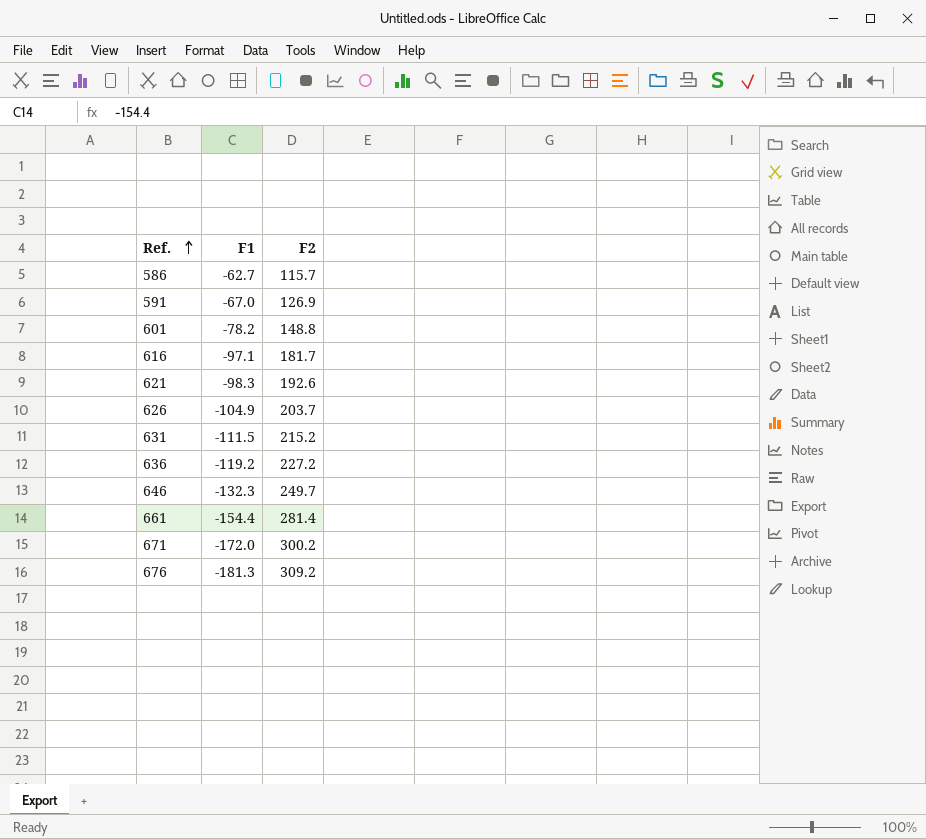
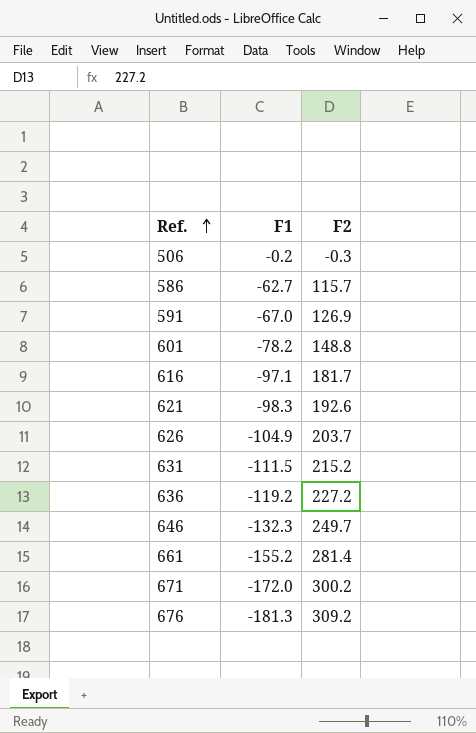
row 506: none -> -0.2 | -0.3
661 | F1: -154.4 -> -155.2

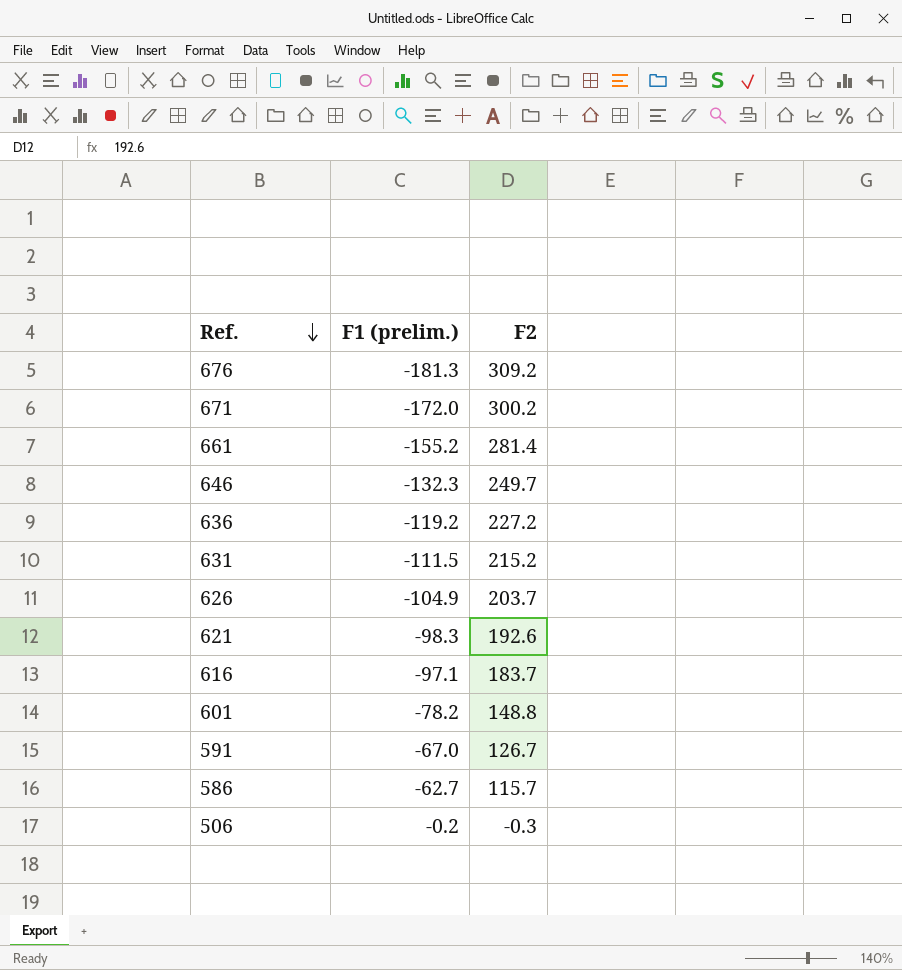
row order: Ref. ascending -> Ref. descending
column name: F1 -> F1 (prelim.)
616 | F2: 181.7 -> 183.7
591 | F2: 126.9 -> 126.7

